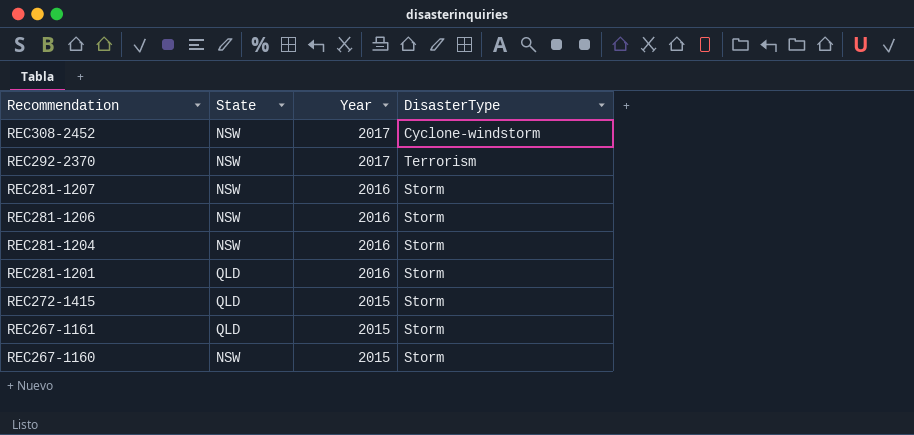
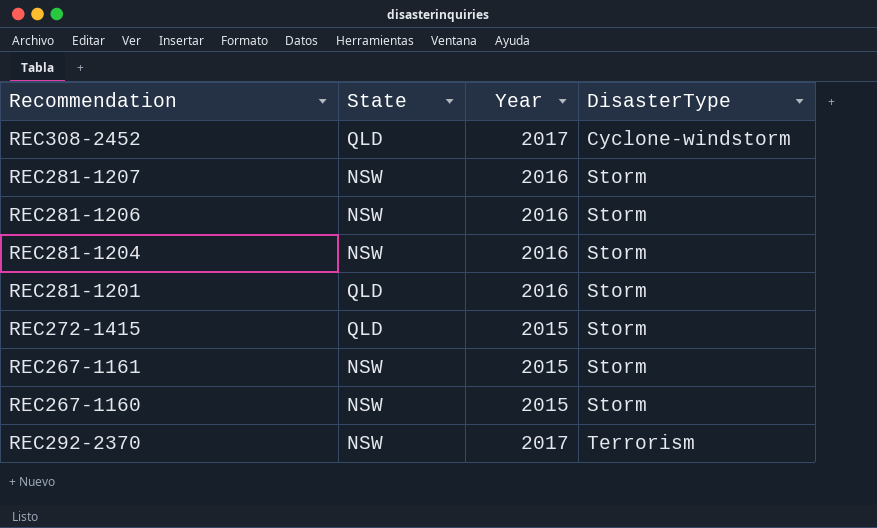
row order: Recommendation descending -> DisasterType ascending
REC308-2452 | State: NSW -> QLD
REC267-1161 | State: QLD -> NSW

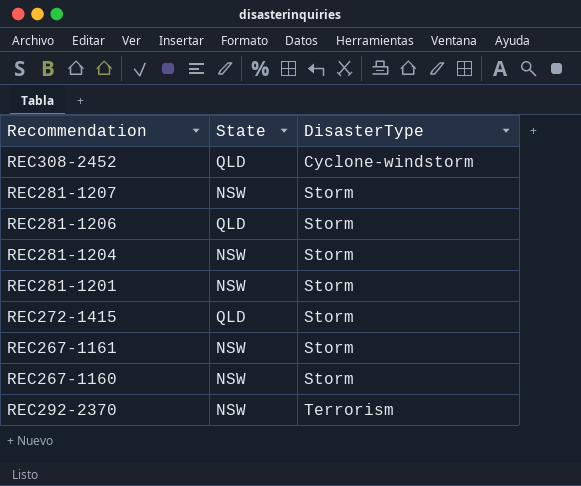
column Year | position: 3 -> none
REC281-1206 | State: NSW -> QLD
REC281-1201 | State: QLD -> NSW

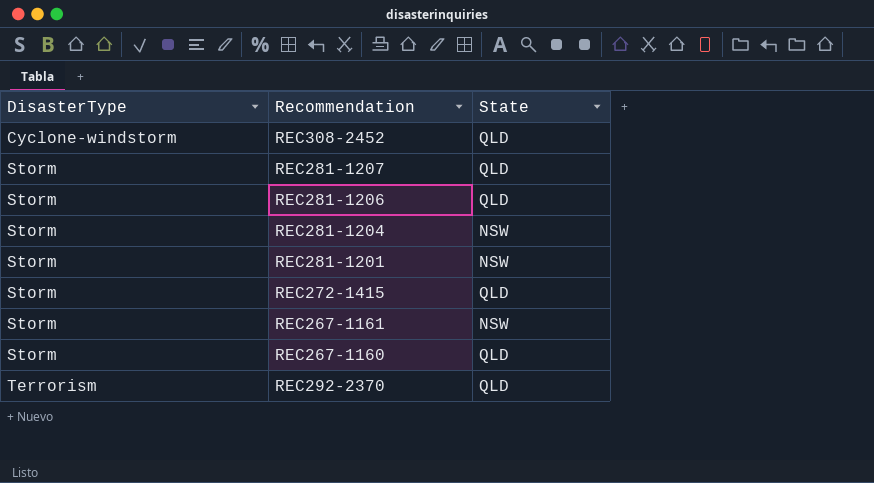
column DisasterType | position: 3 -> 1
REC281-1207 | State: NSW -> QLD
REC267-1160 | State: NSW -> QLD
REC292-2370 | State: NSW -> QLD

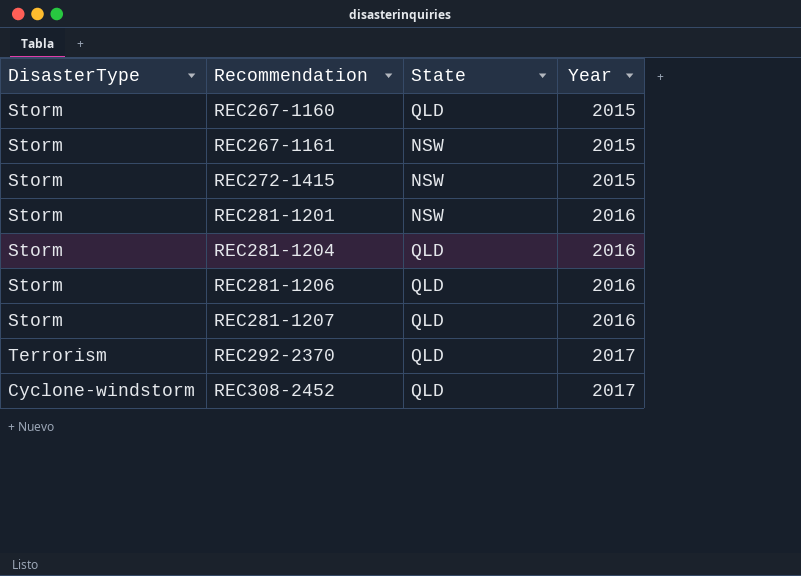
row order: DisasterType ascending -> Recommendation ascending
column Year | position: none -> 4
REC272-1415 | State: QLD -> NSW
REC281-1204 | State: NSW -> QLD

